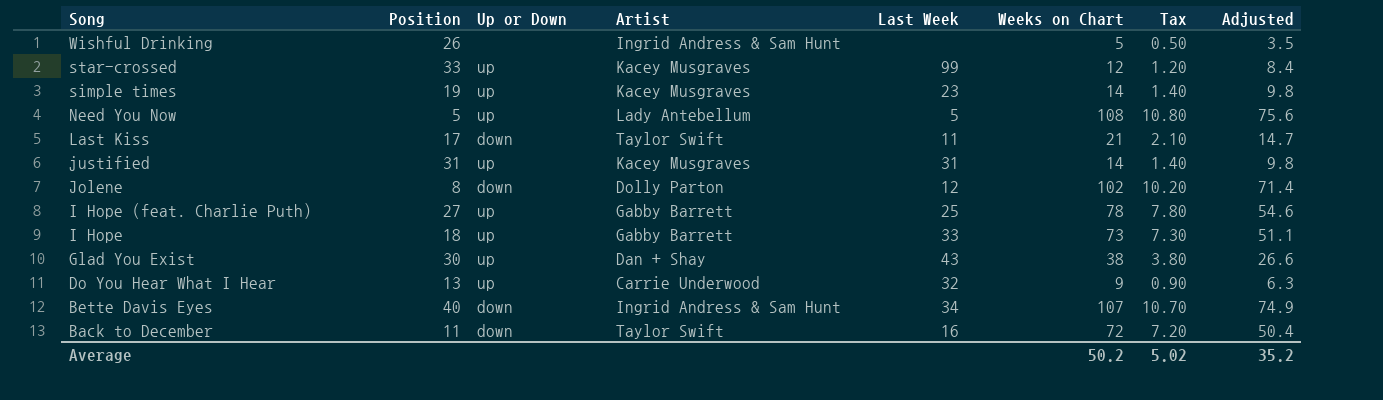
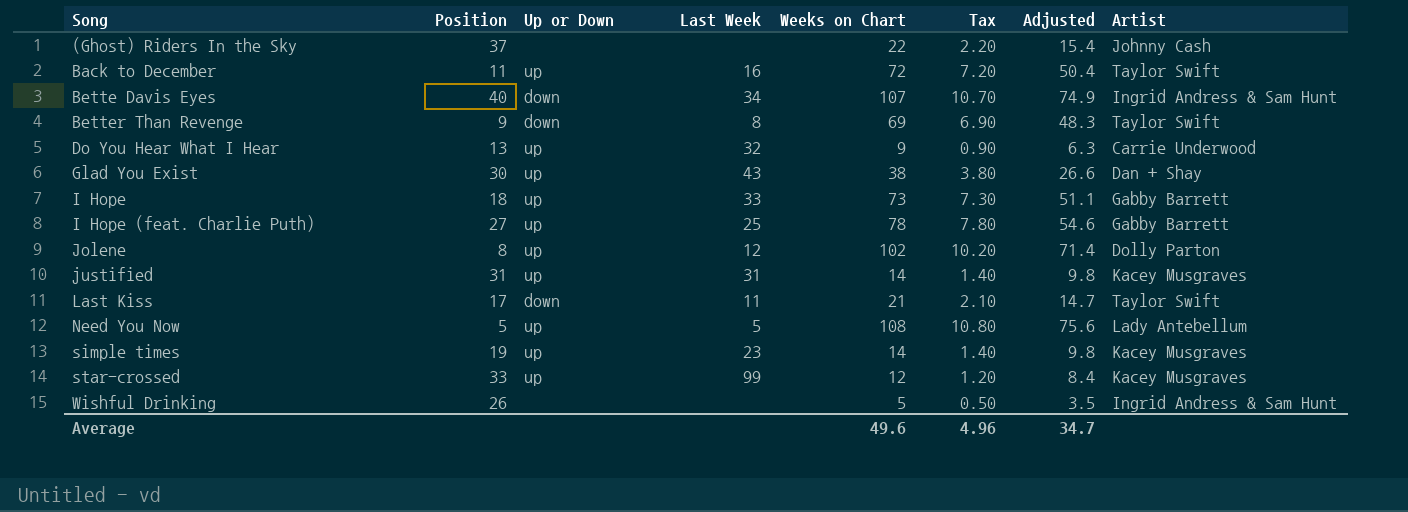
row order: Song descending -> Song ascending
column Artist | position: 4 -> 8
row (Ghost) Riders In the Sky: none -> 37 | none | none | 22 | 2.20 | 15.4 | Johnny Cash
Back to December | Up or Down: down -> up
row Better Than Revenge: none -> 9 | down | 8 | 69 | 6.90 | 48.3 | Taylor Swift
Jolene | Up or Down: down -> up
Average | Weeks on Chart: 50.2 -> 49.6
Average | Tax: 5.02 -> 4.96
Average | Adjusted: 35.2 -> 34.7

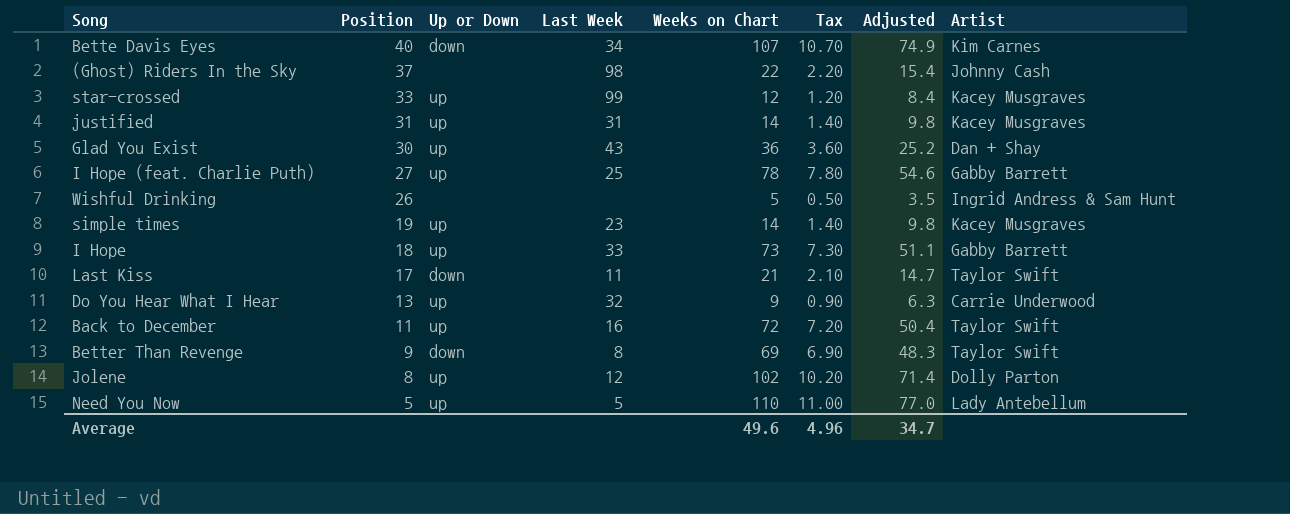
row order: Song ascending -> Position descending
Bette Davis Eyes | Artist: Ingrid Andress & Sam Hunt -> Kim Carnes
(Ghost) Riders In the Sky | Last Week: none -> 98
Glad You Exist | Weeks on Chart: 38 -> 36
Glad You Exist | Tax: 3.80 -> 3.60
Glad You Exist | Adjusted: 26.6 -> 25.2
Need You Now | Weeks on Chart: 108 -> 110
Need You Now | Tax: 10.80 -> 11.00
Need You Now | Adjusted: 75.6 -> 77.0

